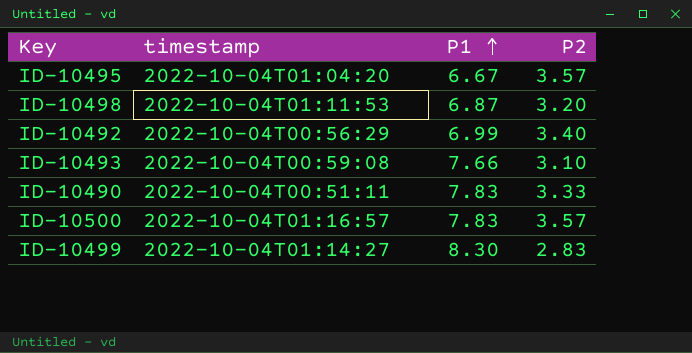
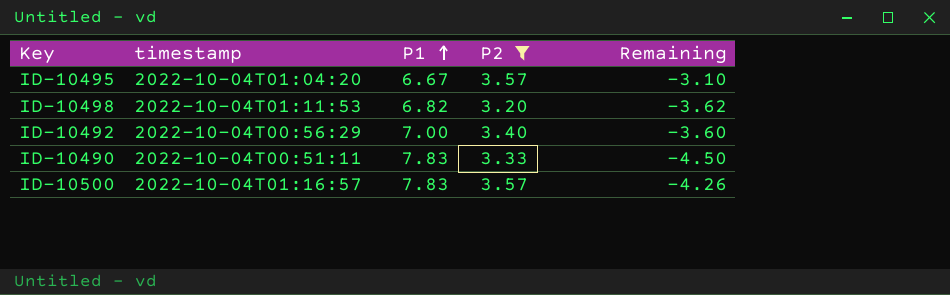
filter: none -> P2 >= 3.20
column Remaining | formula: none -> [P2] - [P1]
ID-10498 | P1: 6.87 -> 6.82
ID-10492 | P1: 6.99 -> 7.00

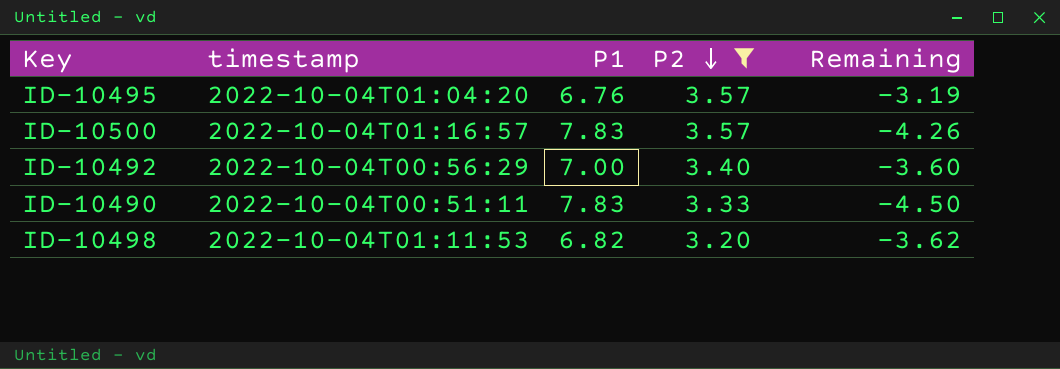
row order: P1 ascending -> P2 descending
ID-10495 | P1: 6.67 -> 6.76
ID-10495 | Remaining: -3.10 -> -3.19

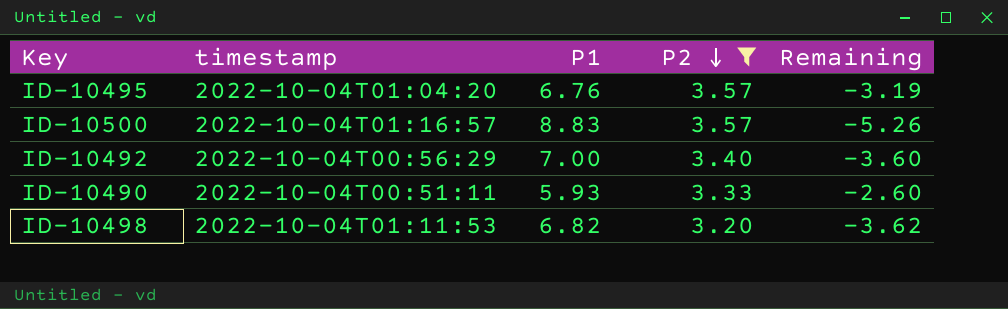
ID-10500 | P1: 7.83 -> 8.83
ID-10500 | Remaining: -4.26 -> -5.26
ID-10490 | P1: 7.83 -> 5.93
ID-10490 | Remaining: -4.50 -> -2.60

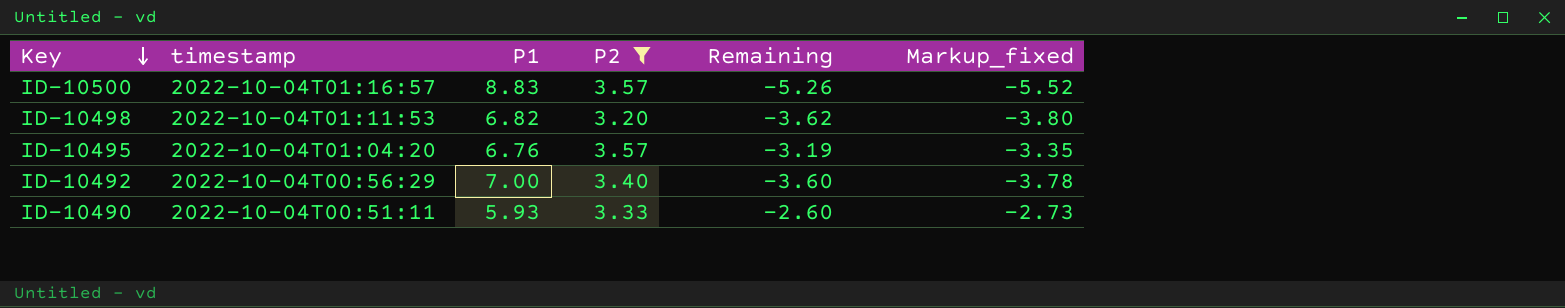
row order: P2 descending -> Key descending
column Markup_fixed | formula: none -> [Remaining] * 1.05

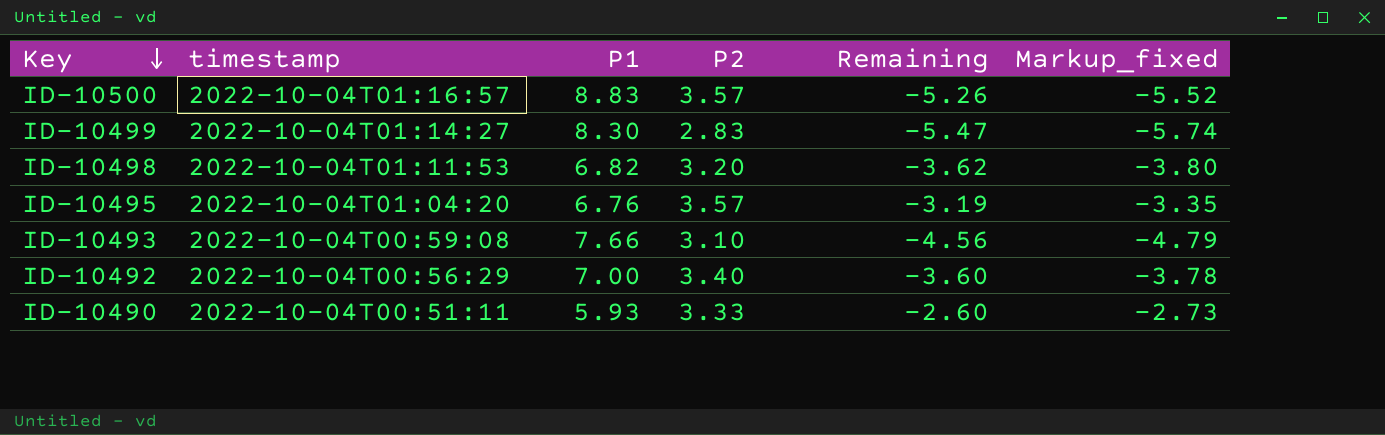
filter: P2 >= 3.20 -> none

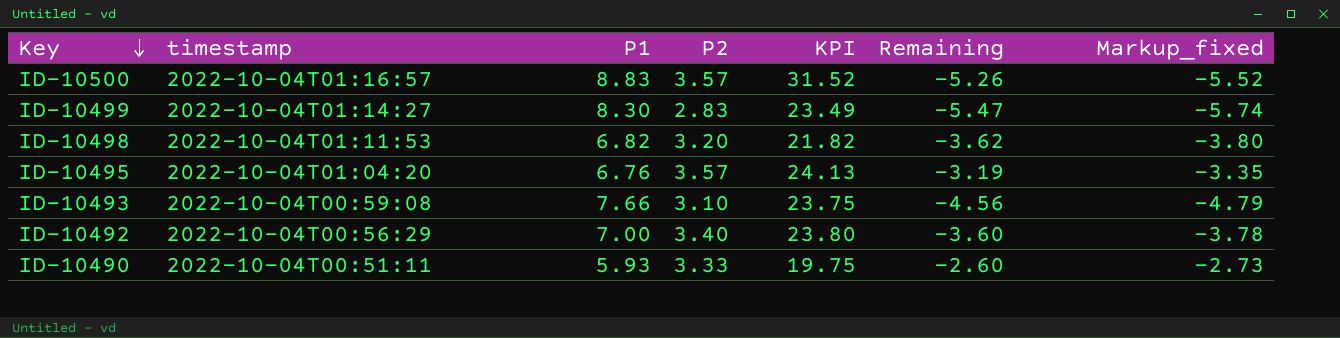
column KPI | formula: none -> [P1] * [P2]

